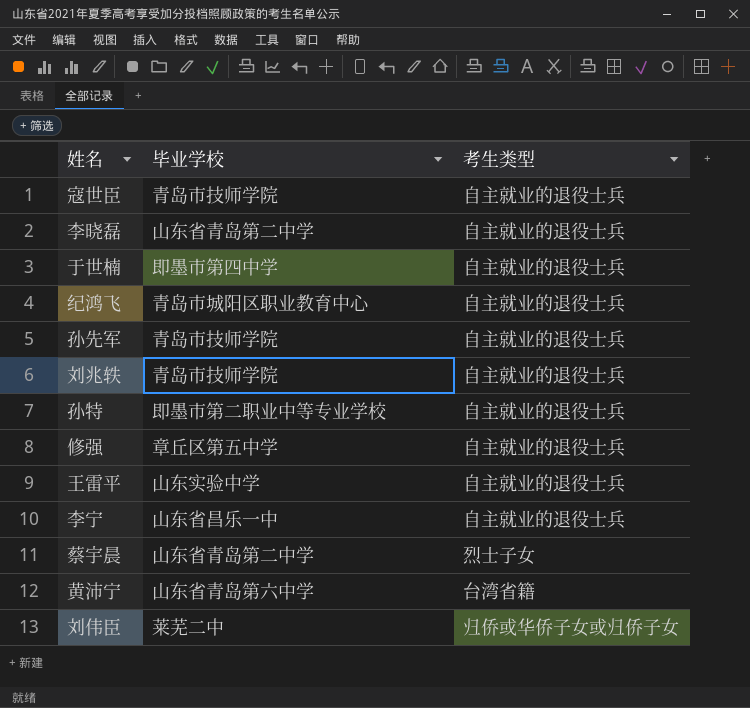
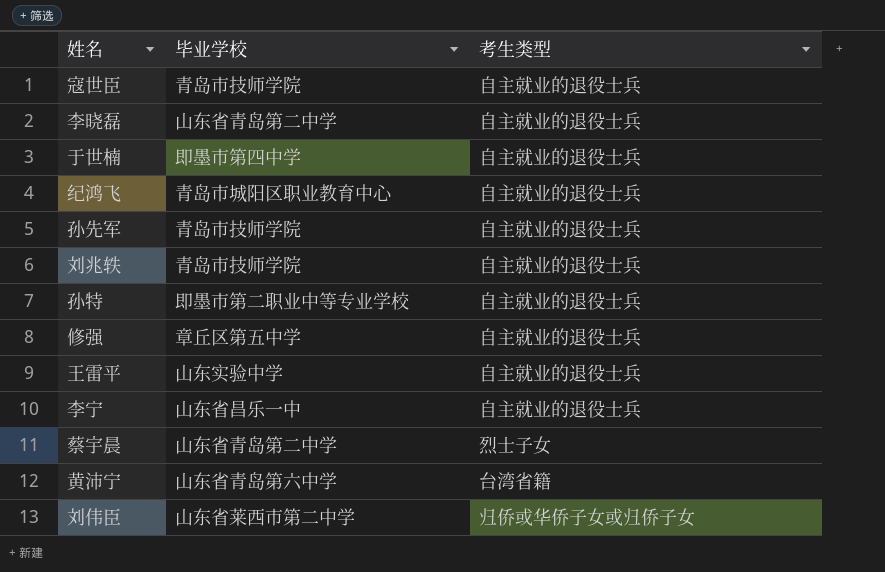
刘伟臣 | 毕业学校: 莱芜二中 -> 山东省莱西市第二中学

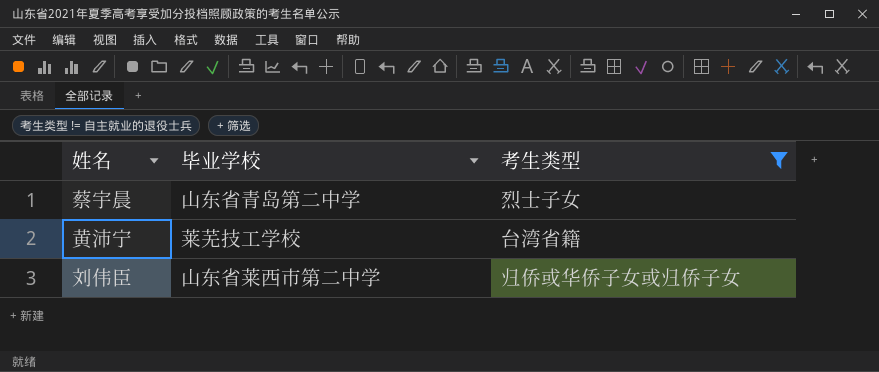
filter: none -> 考生类型 != 自主就业的退役士兵
黄沛宁 | 毕业学校: 山东省青岛第六中学 -> 莱芜技工学校

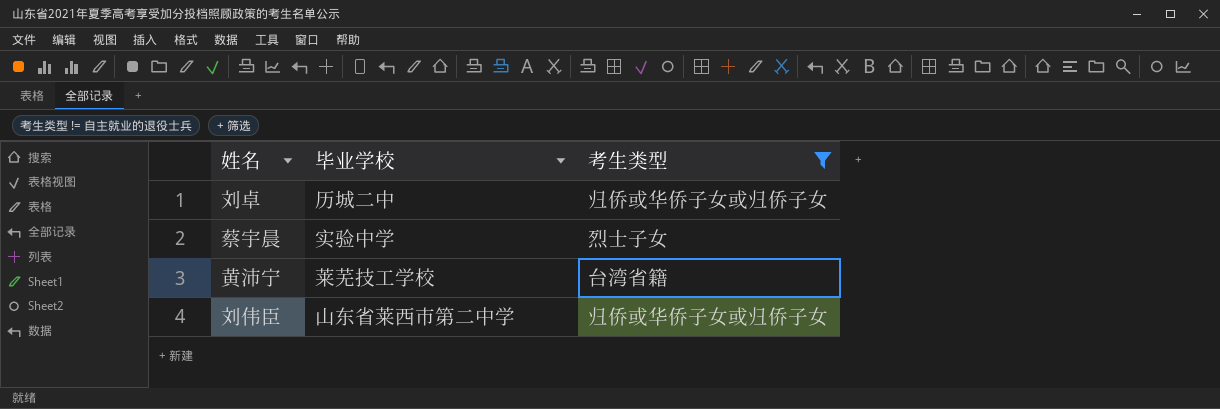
row 刘卓: none -> 历城二中 | 归侨或华侨子女或归侨子女
蔡宇晨 | 毕业学校: 山东省青岛第二中学 -> 实验中学

